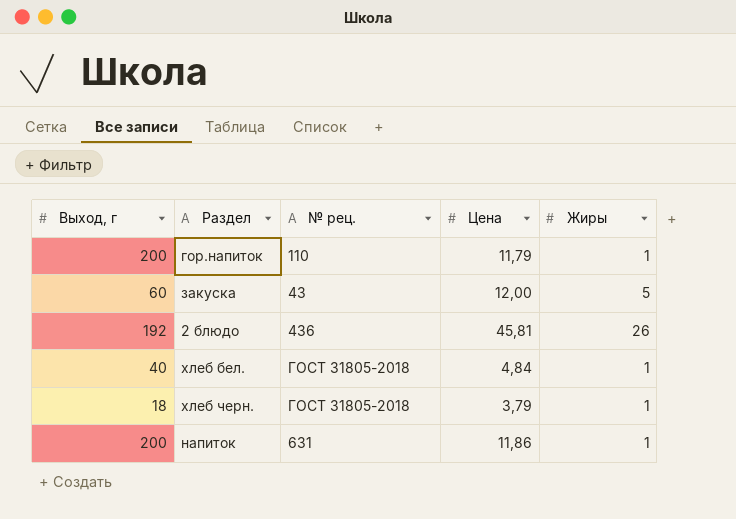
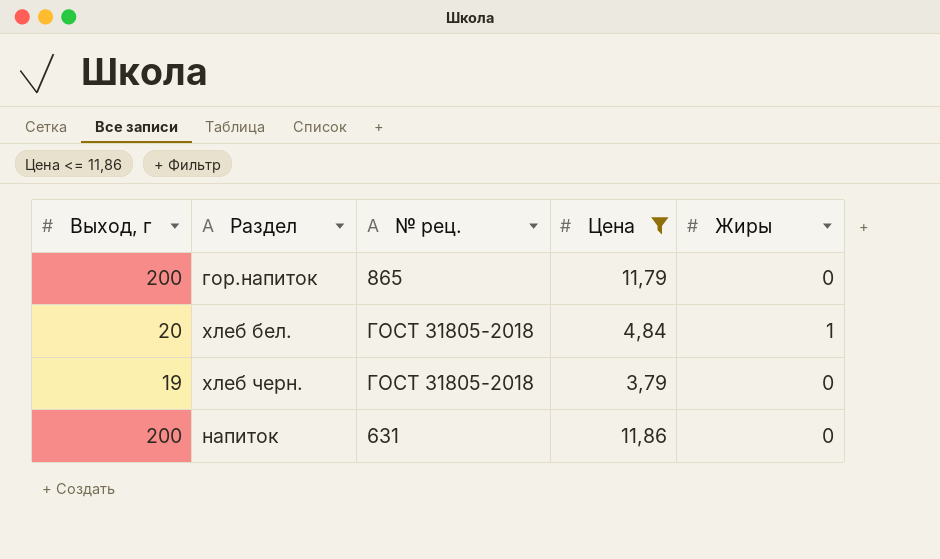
filter: none -> Цена <= 11,86
гор.напиток | № рец.: 110 -> 865
гор.напиток | Жиры: 1 -> 0
хлеб бел. | Выход, г: 40 -> 20
хлеб черн. | Выход, г: 18 -> 19
хлеб черн. | Жиры: 1 -> 0
напиток | Жиры: 1 -> 0

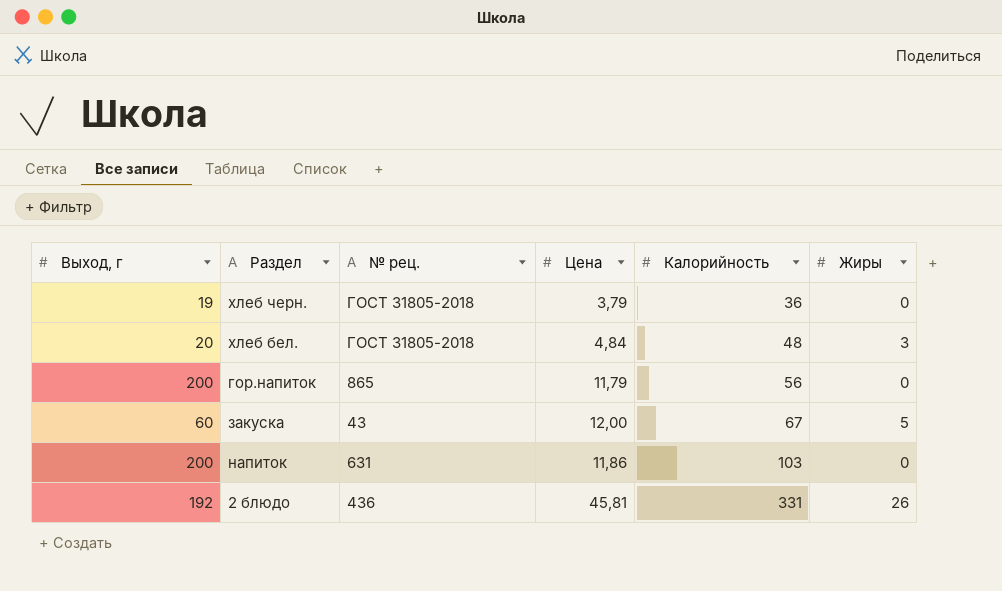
filter: Цена <= 11,86 -> none
row order: none -> Калорийность ascending
column Калорийность | position: none -> 5
хлеб бел. | Жиры: 1 -> 3

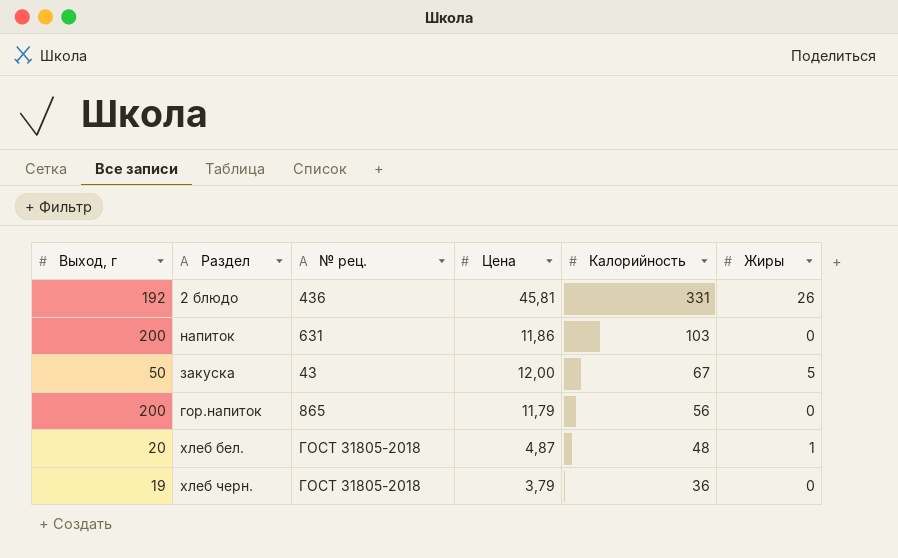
row order: Калорийность ascending -> Калорийность descending
закуска | Выход, г: 60 -> 50
хлеб бел. | Цена: 4,84 -> 4,87
хлеб бел. | Жиры: 3 -> 1

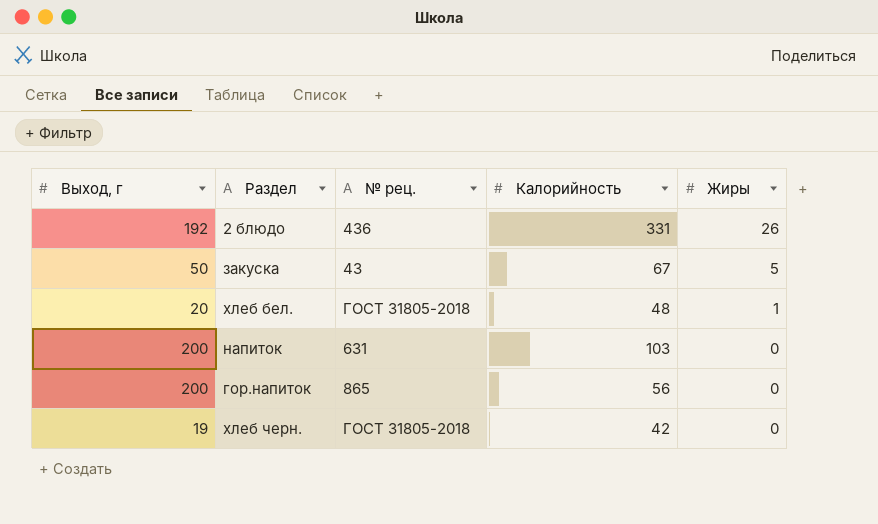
row order: Калорийность descending -> Жиры descending
column Цена | position: 4 -> none
хлеб черн. | Калорийность: 36 -> 42

